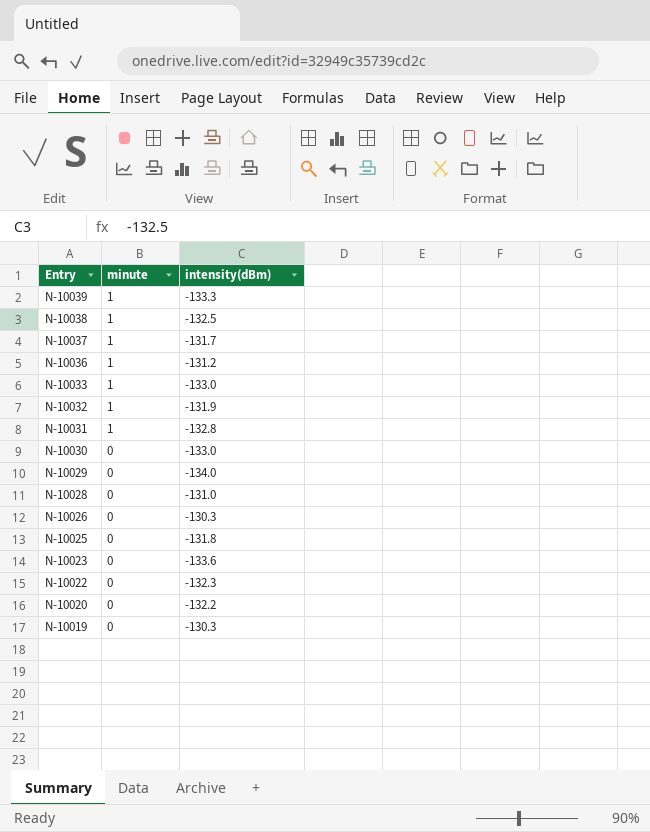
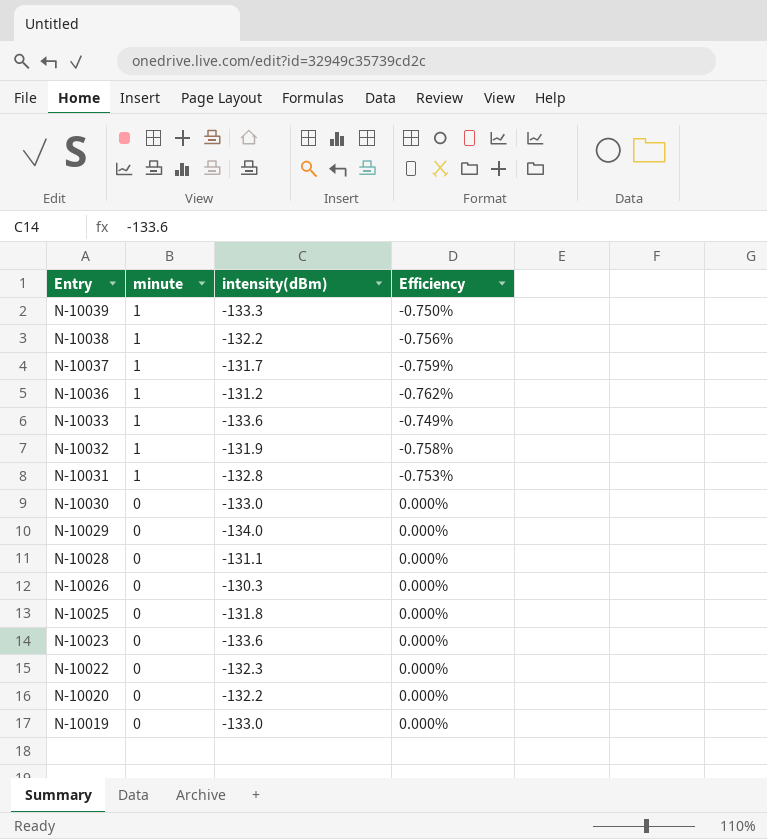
column Efficiency | formula: none -> [minute] / [intensity(dBm)]
N-10038 | intensity(dBm): -132.5 -> -132.2
N-10033 | intensity(dBm): -133.0 -> -133.6
N-10028 | intensity(dBm): -131.0 -> -131.1
N-10019 | intensity(dBm): -130.3 -> -133.0

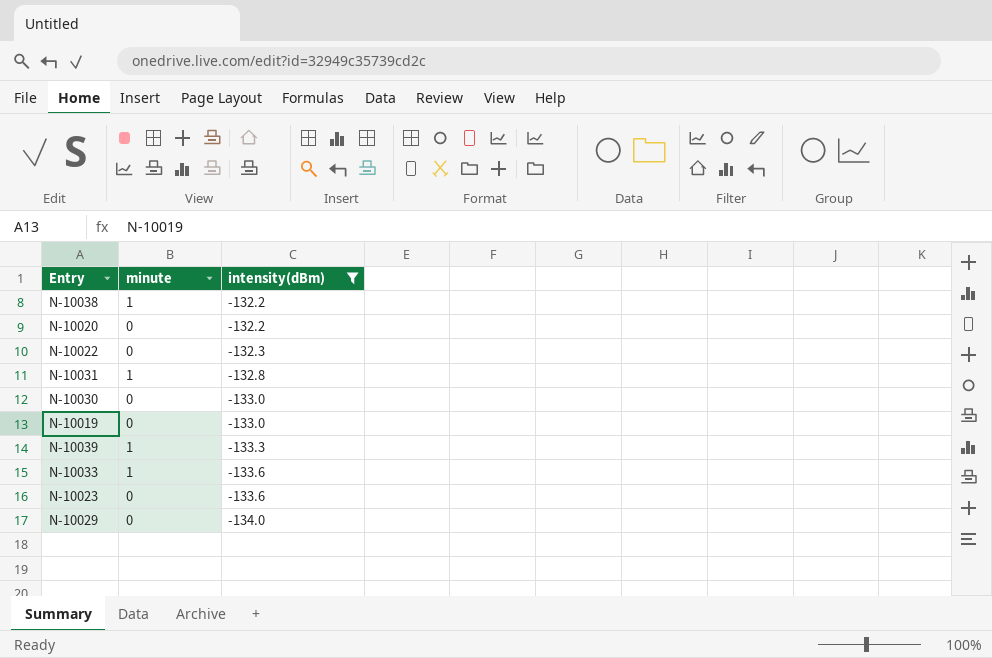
filter: none -> intensity(dBm) <= -132.2
row order: Entry descending -> intensity(dBm) descending
column Efficiency | formula: [minute] / [intensity(dBm)] -> none

